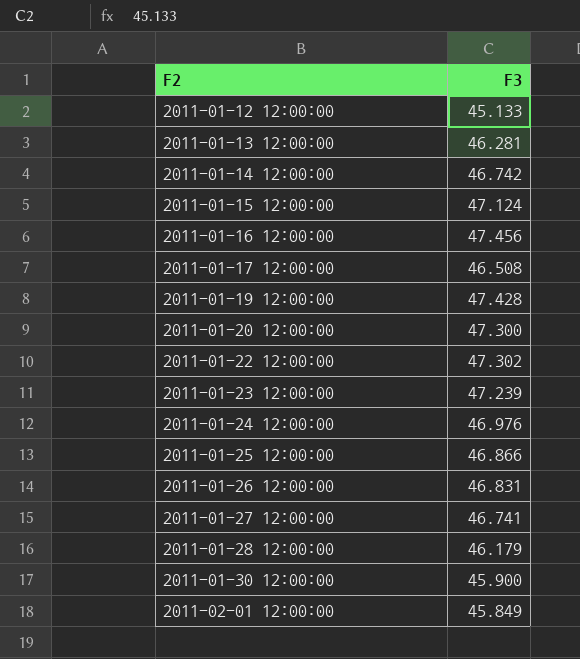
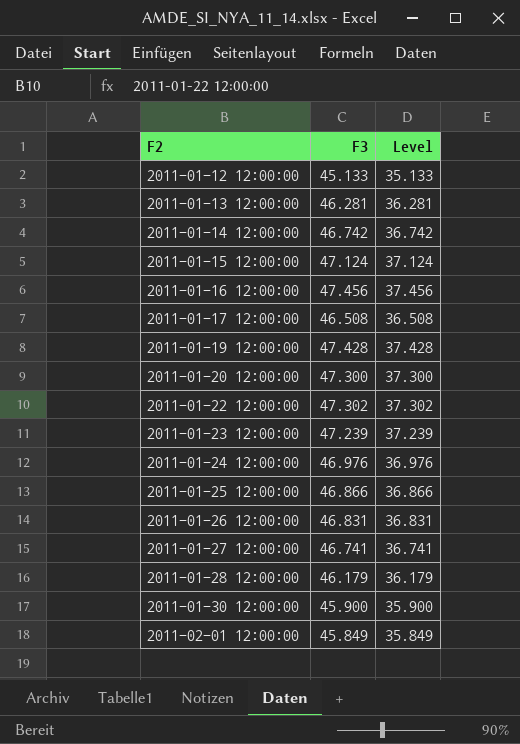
column Level | formula: none -> [F3] - 10

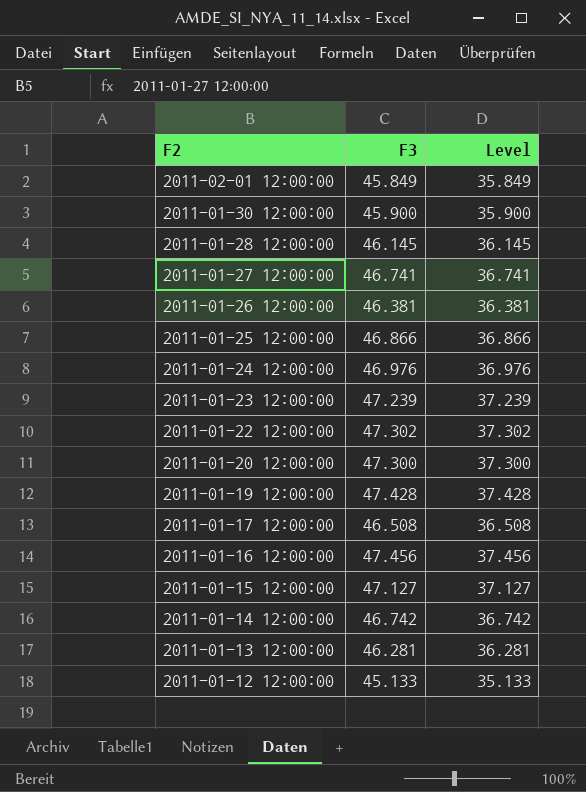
row order: F2 ascending -> F2 descending
2011-01-28 12:00:00 | F3: 46.179 -> 46.145
2011-01-28 12:00:00 | Level: 36.179 -> 36.145
2011-01-26 12:00:00 | F3: 46.831 -> 46.381
2011-01-26 12:00:00 | Level: 36.831 -> 36.381
2011-01-15 12:00:00 | F3: 47.124 -> 47.127
2011-01-15 12:00:00 | Level: 37.124 -> 37.127

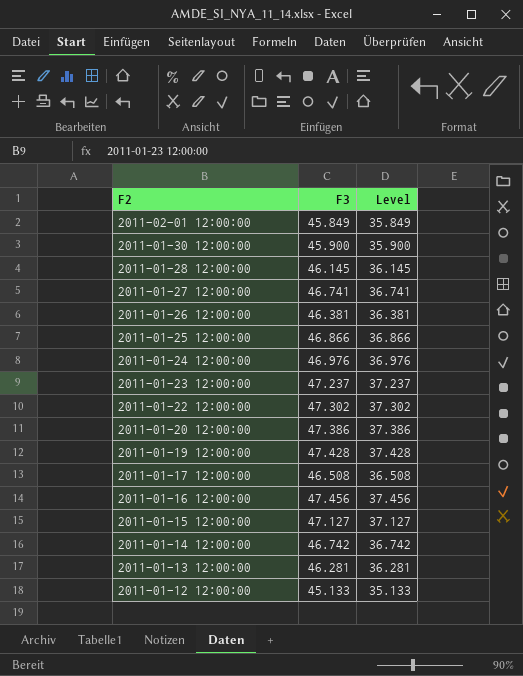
2011-01-23 12:00:00 | F3: 47.239 -> 47.237
2011-01-23 12:00:00 | Level: 37.239 -> 37.237
2011-01-20 12:00:00 | F3: 47.300 -> 47.386
2011-01-20 12:00:00 | Level: 37.300 -> 37.386

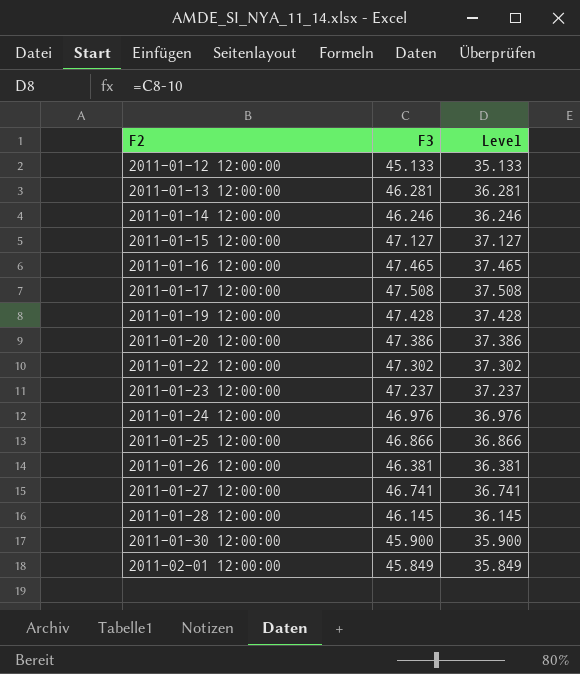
row order: F2 descending -> F2 ascending
2011-01-14 12:00:00 | F3: 46.742 -> 46.246
2011-01-14 12:00:00 | Level: 36.742 -> 36.246
2011-01-16 12:00:00 | F3: 47.456 -> 47.465
2011-01-16 12:00:00 | Level: 37.456 -> 37.465
2011-01-17 12:00:00 | F3: 46.508 -> 47.508
2011-01-17 12:00:00 | Level: 36.508 -> 37.508

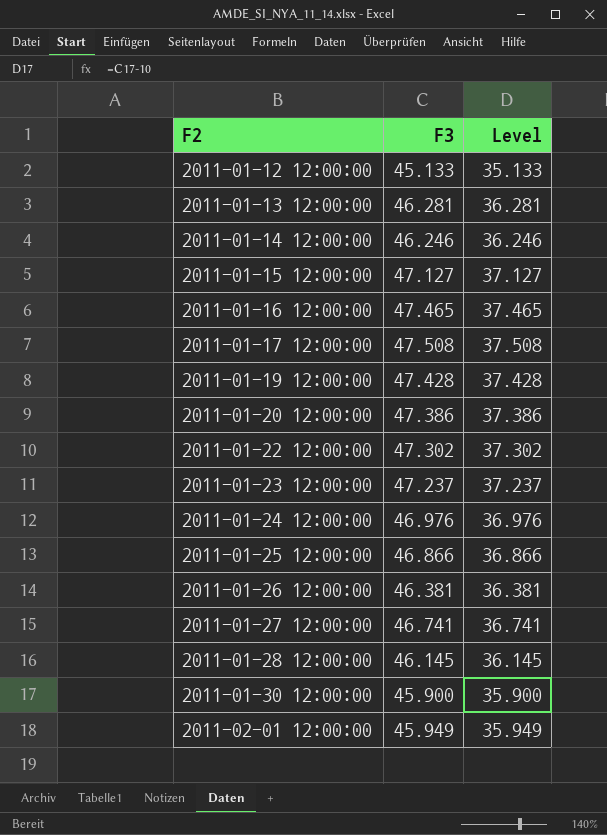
2011-02-01 12:00:00 | F3: 45.849 -> 45.949
2011-02-01 12:00:00 | Level: 35.849 -> 35.949

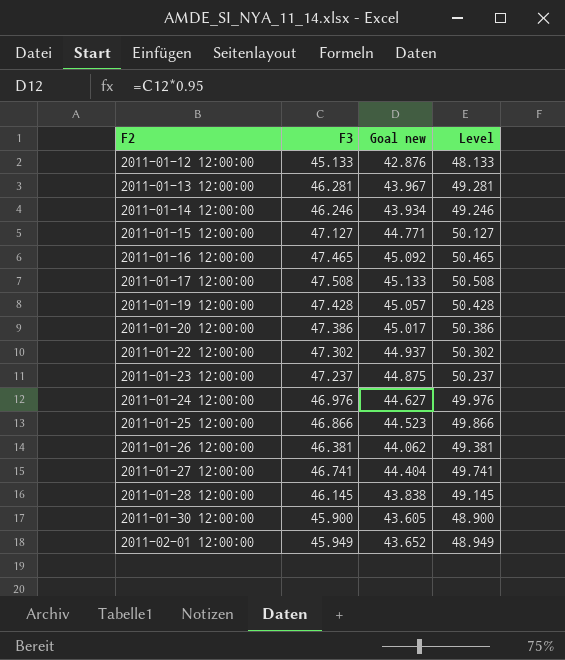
column Goal new | formula: none -> [F3] * 0.95
column Level | formula: [F3] - 10 -> [F3] + 3

